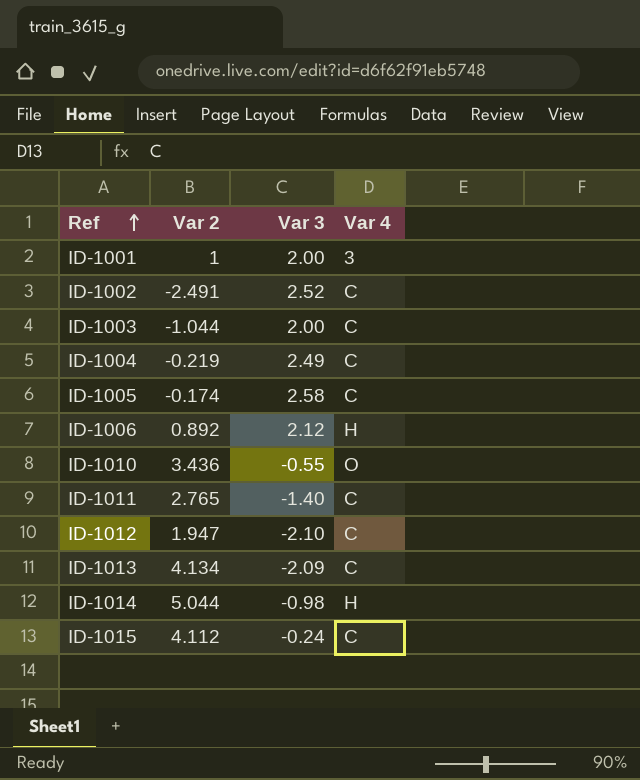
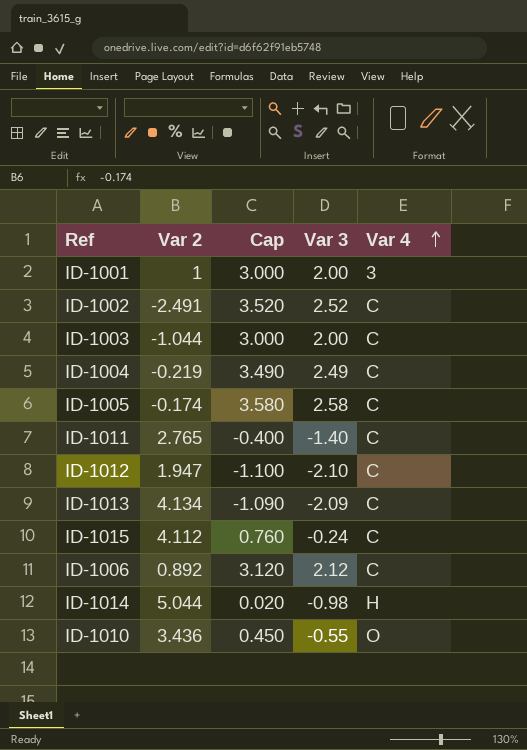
row order: Ref ascending -> Var 4 ascending
column Cap | formula: none -> [Var 3] + 1
ID-1006 | Var 4: H -> C

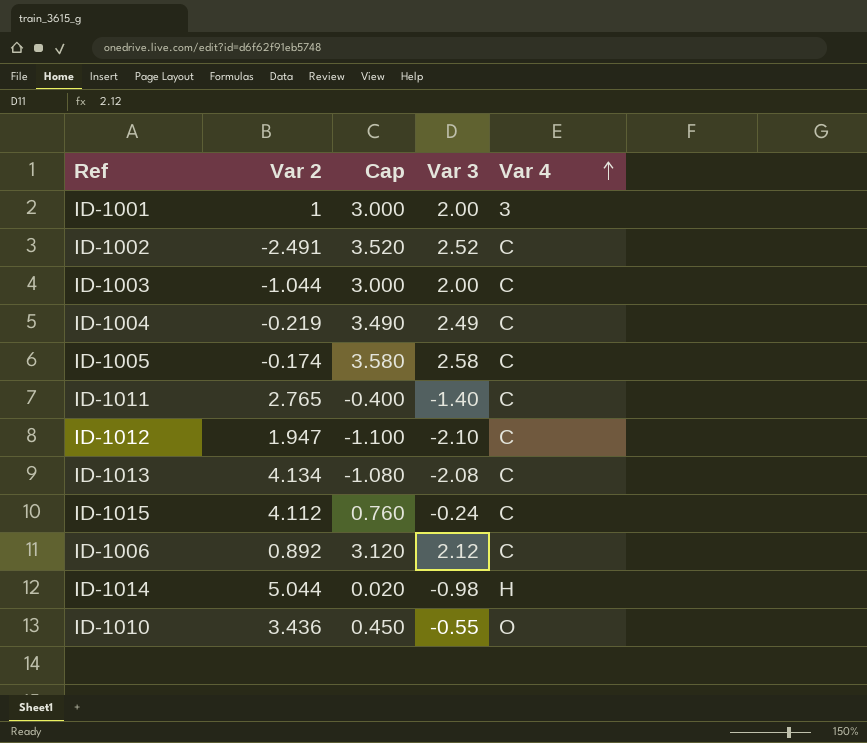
ID-1013 | Cap: -1.090 -> -1.080
ID-1013 | Var 3: -2.09 -> -2.08

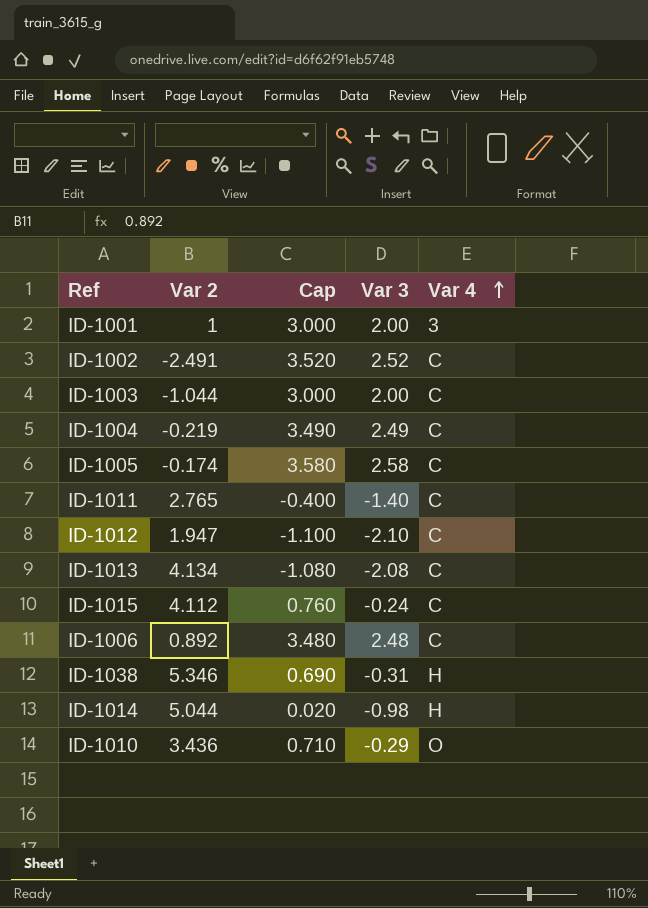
ID-1006 | Cap: 3.120 -> 3.480
ID-1006 | Var 3: 2.12 -> 2.48
row ID-1038: none -> 5.346 | 0.690 | -0.31 | H
ID-1010 | Cap: 0.450 -> 0.710
ID-1010 | Var 3: -0.55 -> -0.29

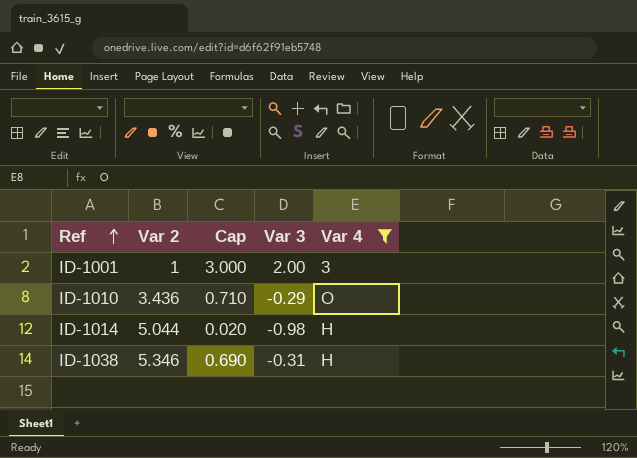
filter: none -> Var 4 != C
row order: Var 4 ascending -> Ref ascending

